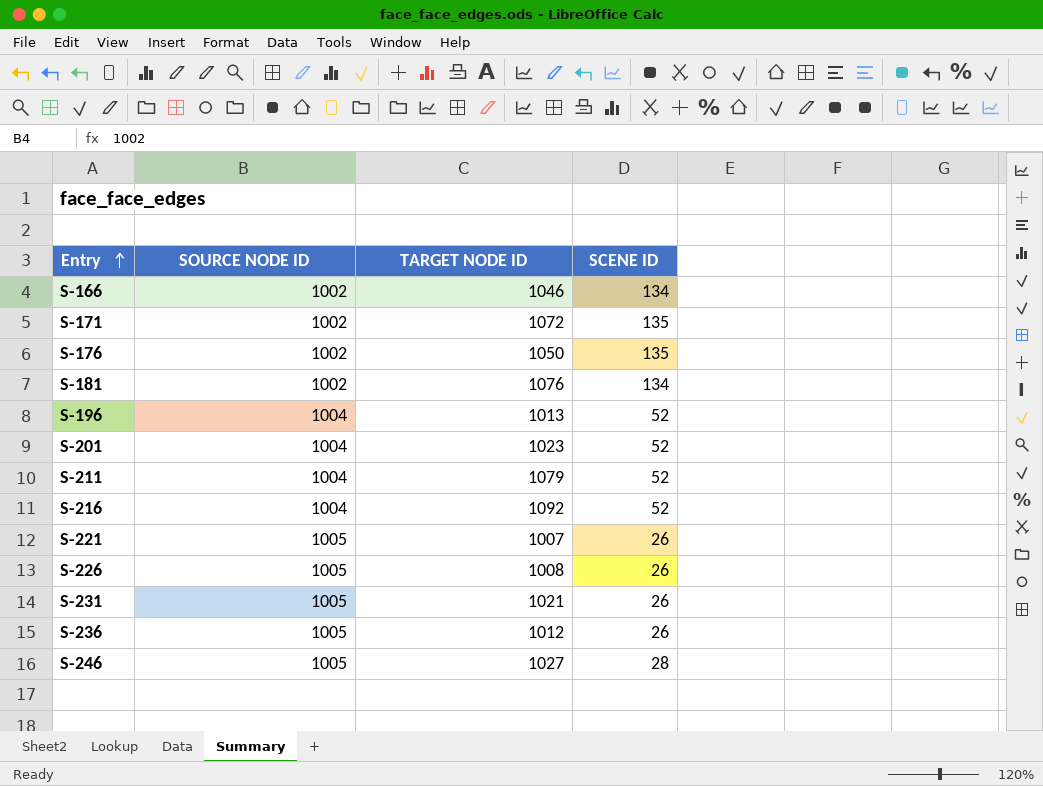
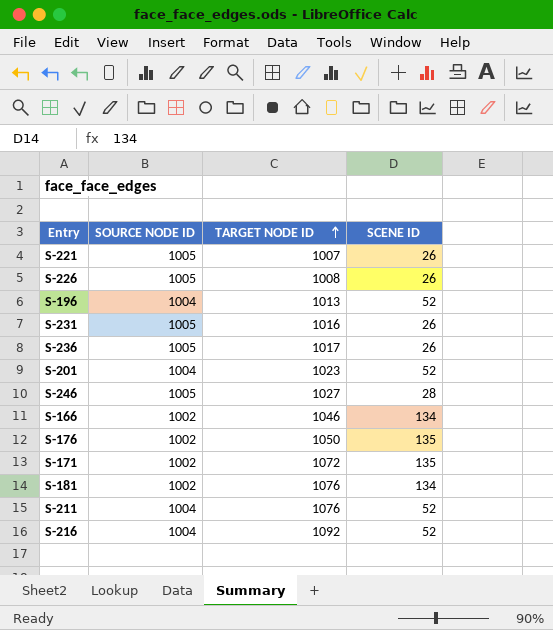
row order: Entry ascending -> TARGET NODE ID ascending
S-231 | TARGET NODE ID: 1021 -> 1016
S-236 | TARGET NODE ID: 1012 -> 1017
S-211 | TARGET NODE ID: 1079 -> 1076

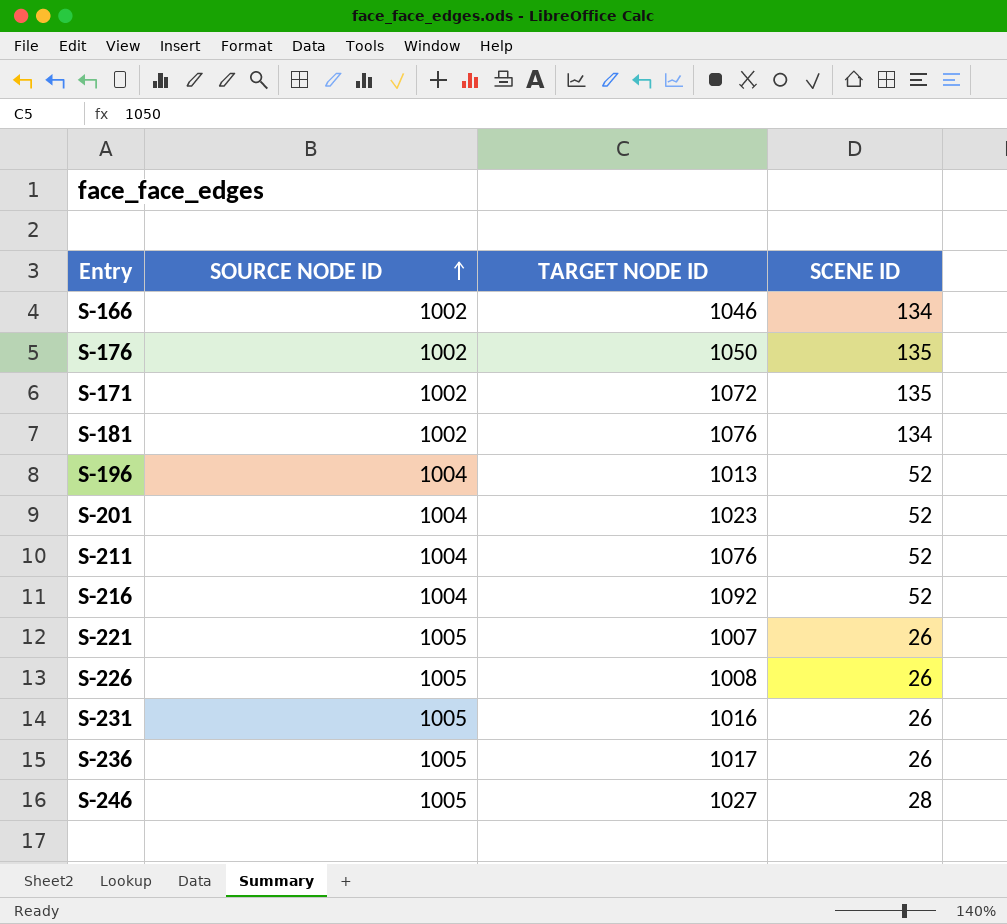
row order: TARGET NODE ID ascending -> SOURCE NODE ID ascending

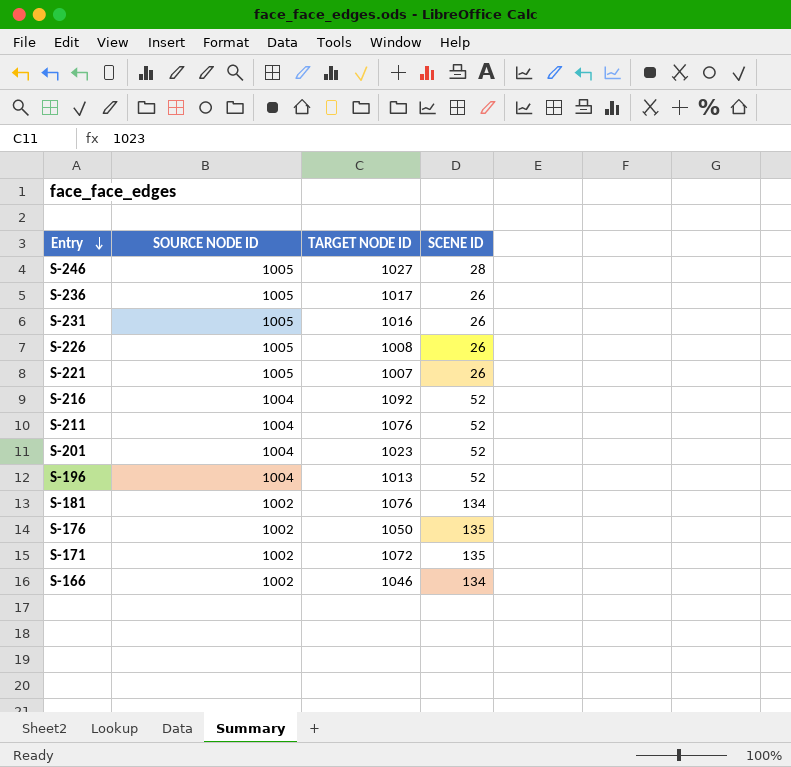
row order: SOURCE NODE ID ascending -> Entry descending

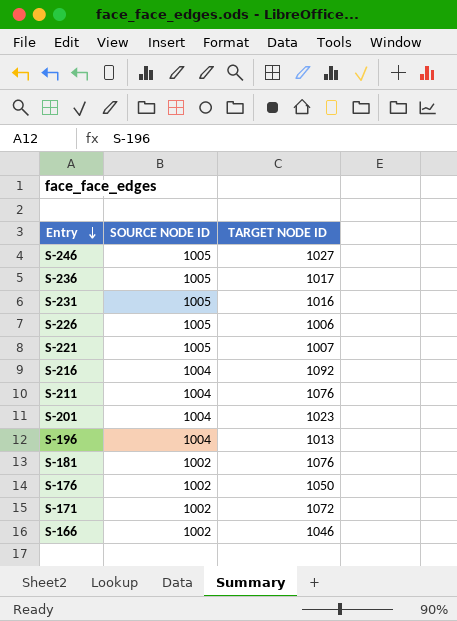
column SCENE ID | position: 4 -> none
S-226 | TARGET NODE ID: 1008 -> 1006

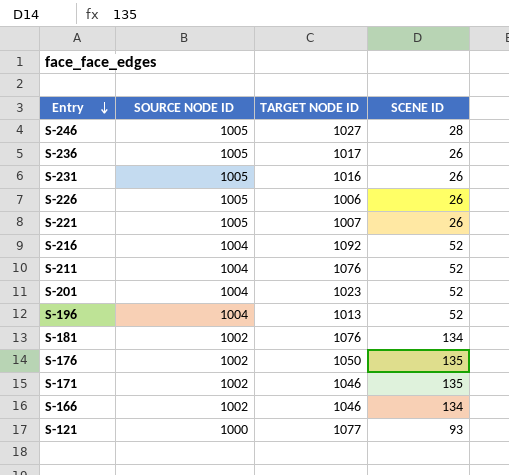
column SCENE ID | position: none -> 4
S-171 | TARGET NODE ID: 1072 -> 1046
row S-121: none -> 1000 | 1077 | 93

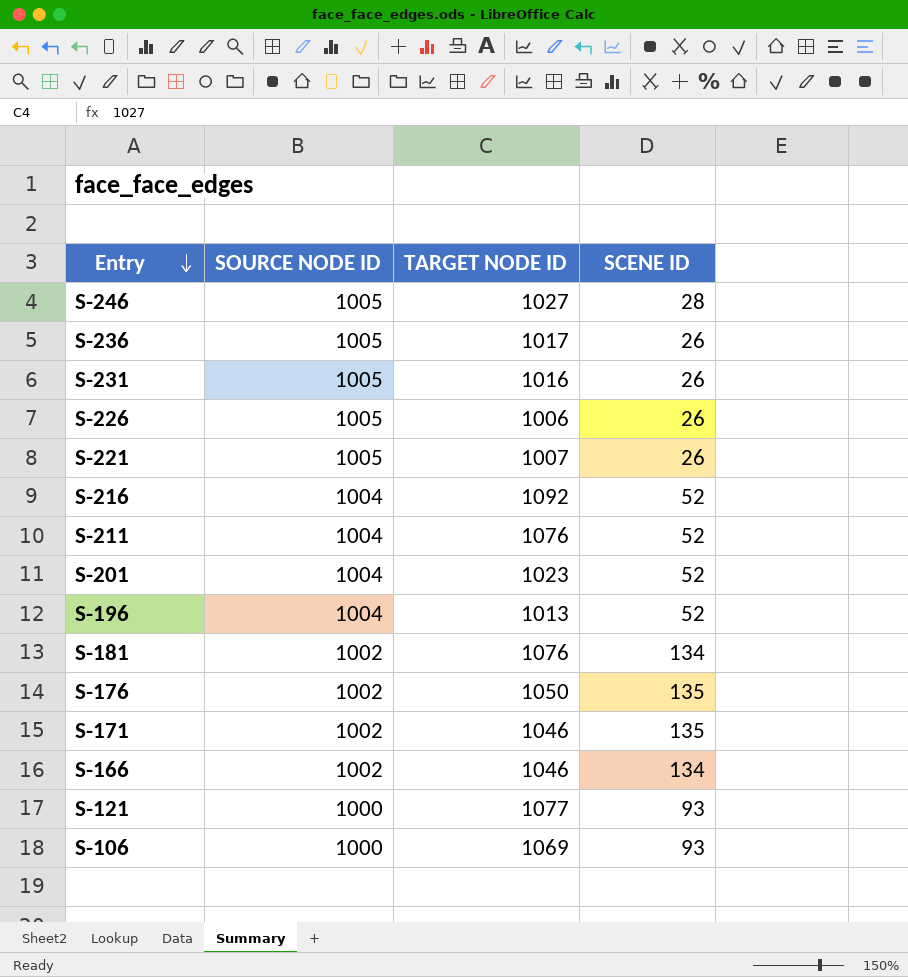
row S-106: none -> 1000 | 1069 | 93

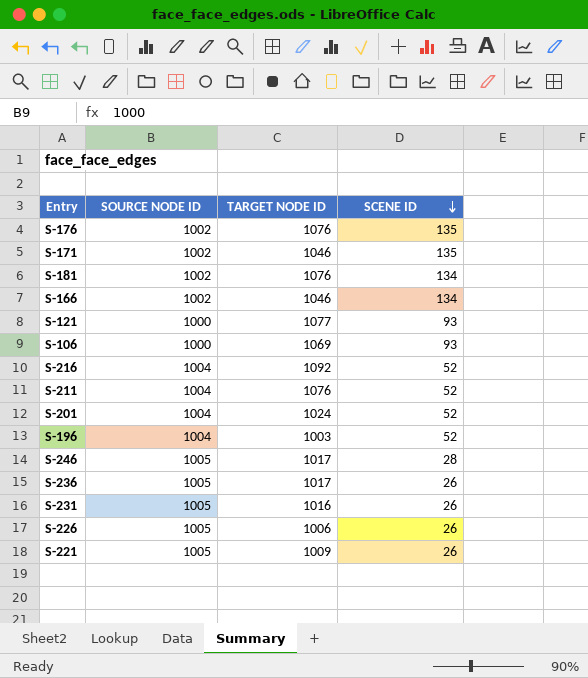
row order: Entry descending -> SCENE ID descending
S-176 | TARGET NODE ID: 1050 -> 1076
S-201 | TARGET NODE ID: 1023 -> 1024
S-196 | TARGET NODE ID: 1013 -> 1003
S-246 | TARGET NODE ID: 1027 -> 1017
S-221 | TARGET NODE ID: 1007 -> 1009

